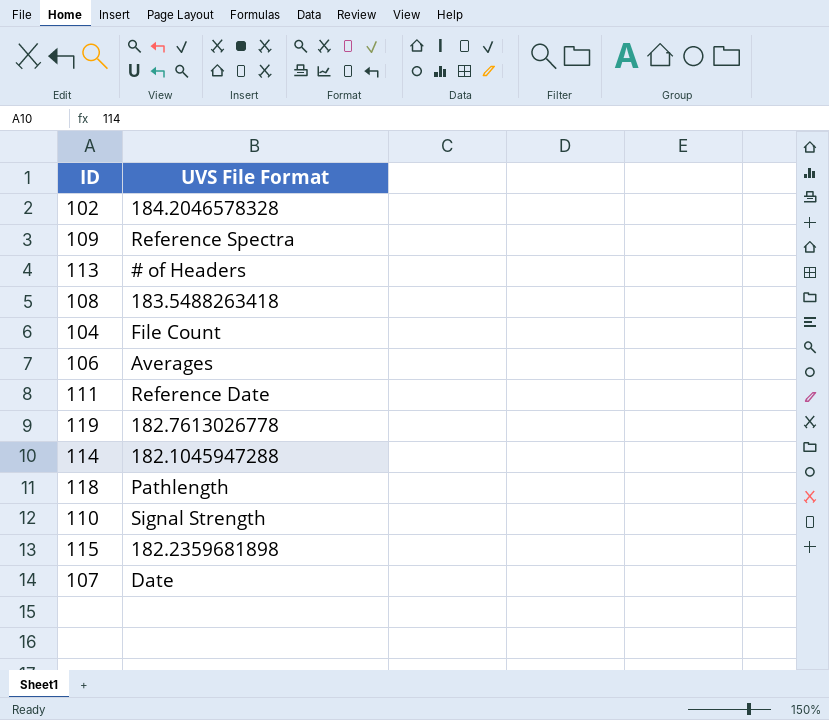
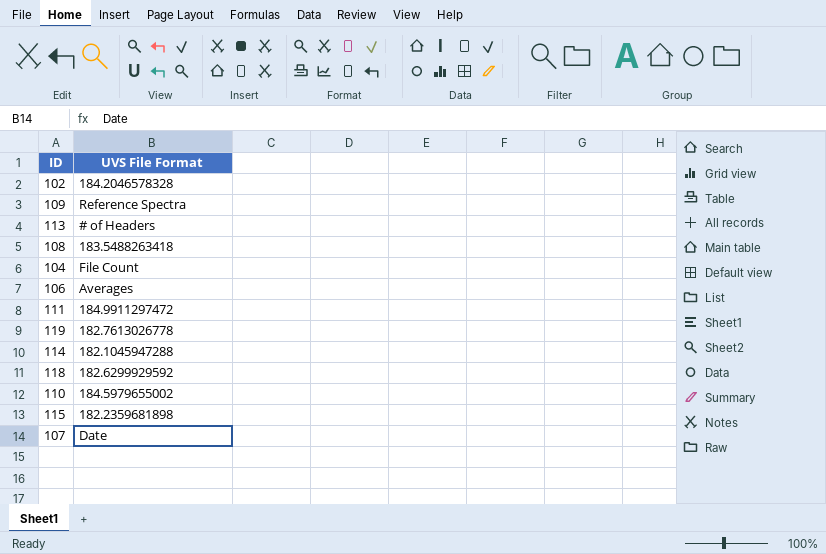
111 | UVS File Format: Reference Date -> 184.9911297472
118 | UVS File Format: Pathlength -> 182.6299929592
110 | UVS File Format: Signal Strength -> 184.5979655002

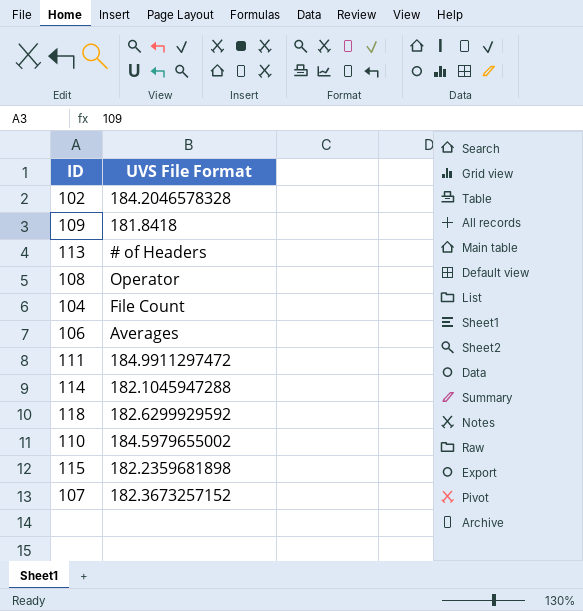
row 119: 182.7613026778 -> none
109 | UVS File Format: Reference Spectra -> 181.8418
108 | UVS File Format: 183.5488263418 -> Operator
107 | UVS File Format: Date -> 182.3673257152

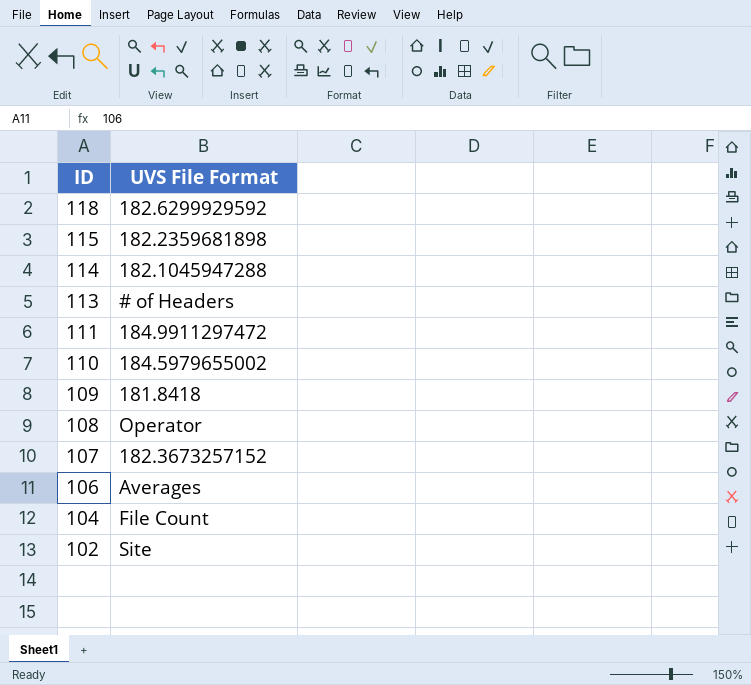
row order: none -> ID descending
102 | UVS File Format: 184.2046578328 -> Site

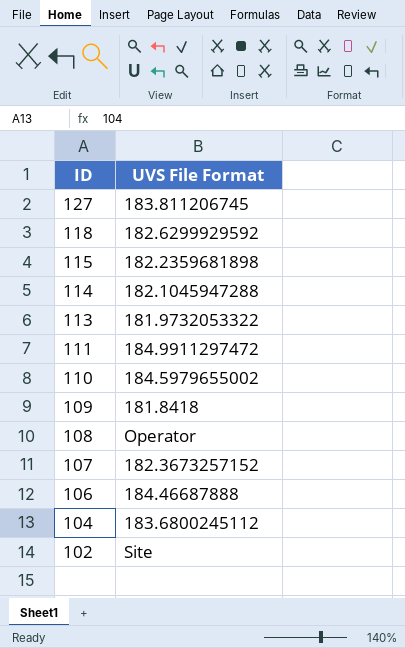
row 127: none -> 183.811206745
113 | UVS File Format: # of Headers -> 181.9732053322
106 | UVS File Format: Averages -> 184.46687888
104 | UVS File Format: File Count -> 183.6800245112

